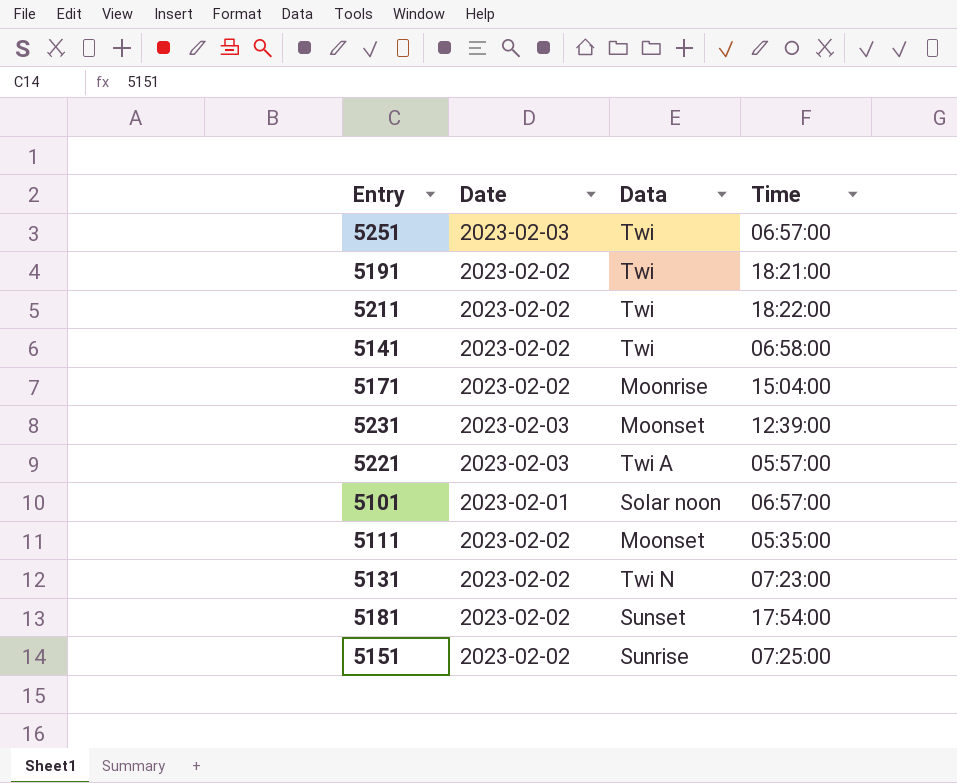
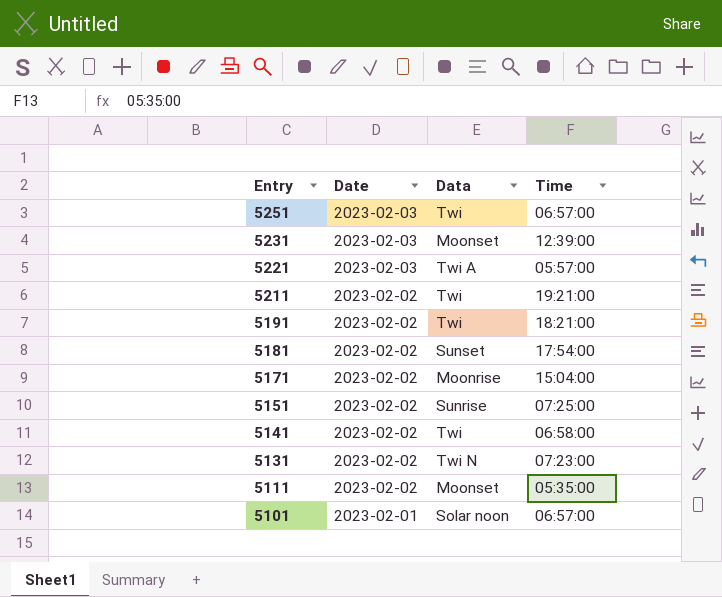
row order: none -> Entry descending
5211 | Time: 18:22:00 -> 19:21:00

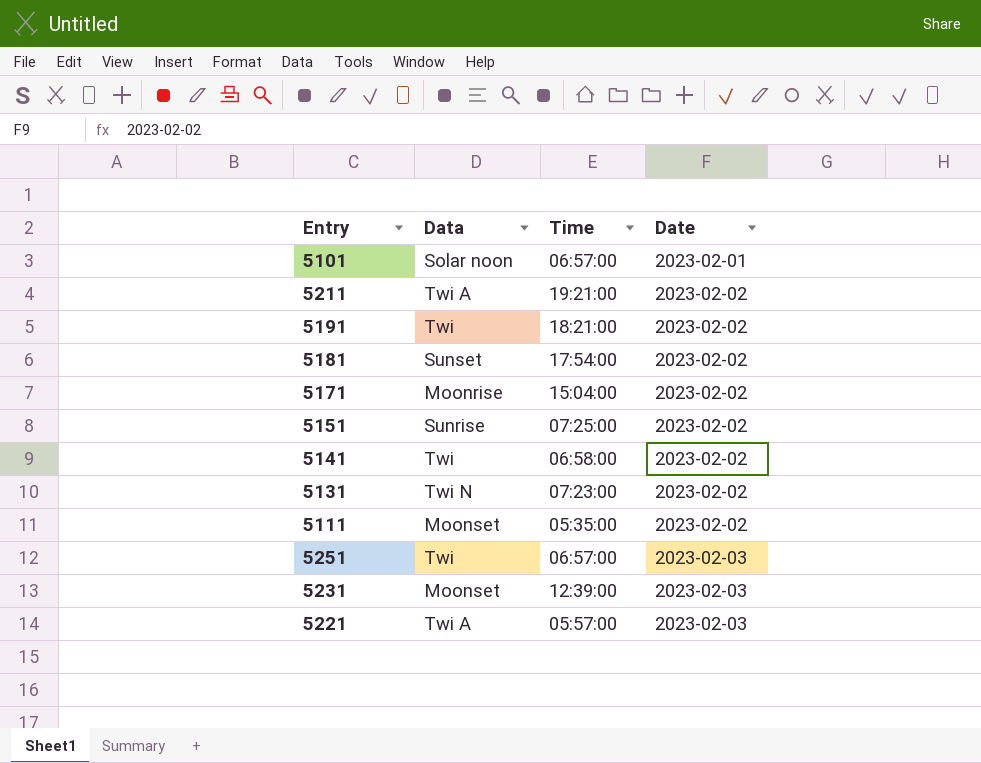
row order: Entry descending -> Date ascending
column Date | position: 2 -> 4
5211 | Data: Twi -> Twi A

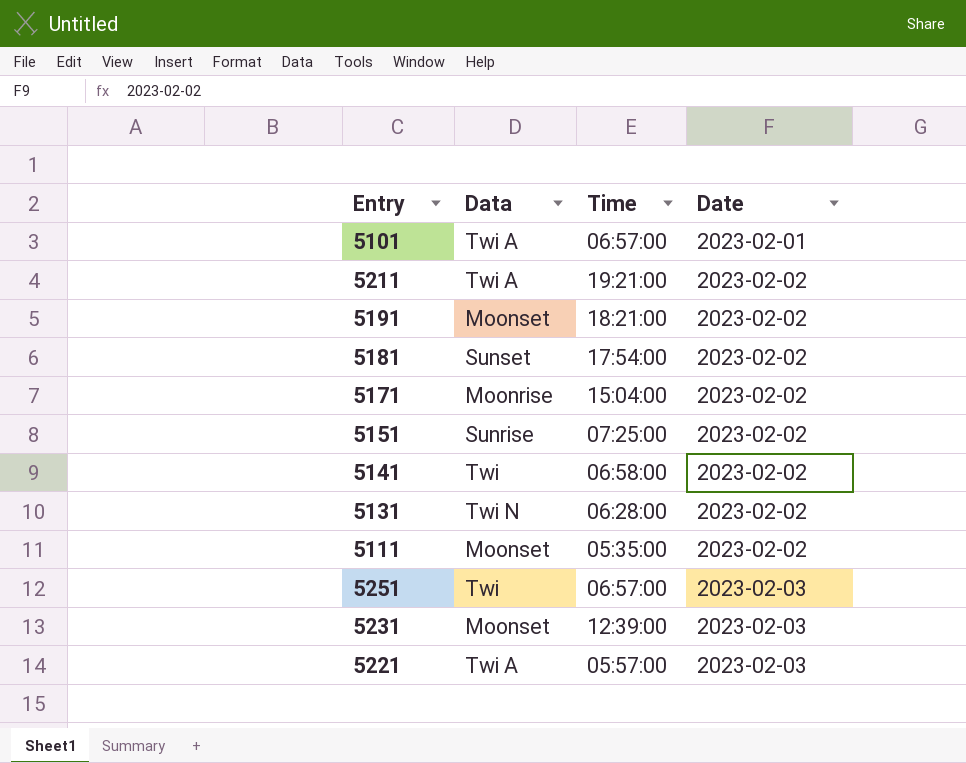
5101 | Data: Solar noon -> Twi A
5191 | Data: Twi -> Moonset
5131 | Time: 07:23:00 -> 06:28:00

